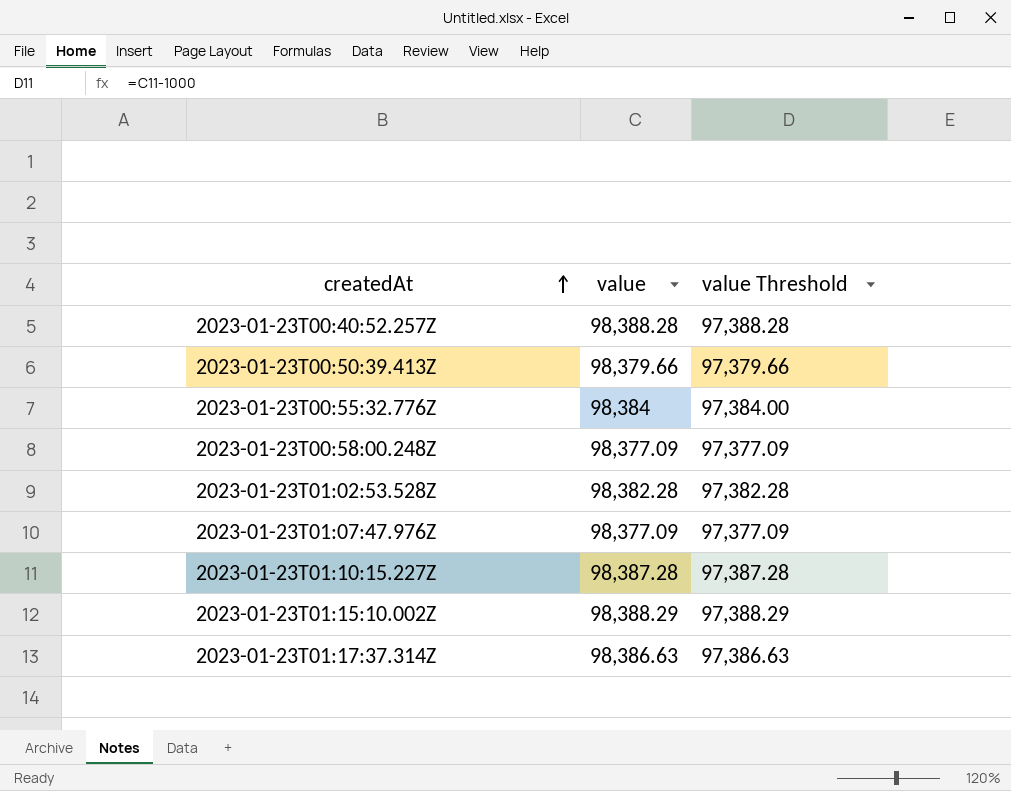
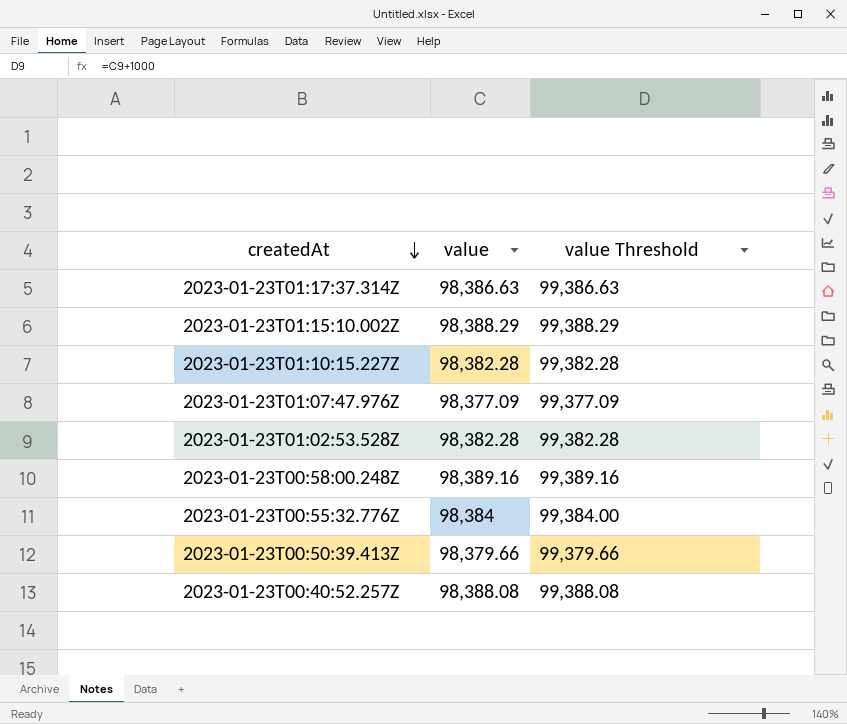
row order: createdAt ascending -> createdAt descending
column value Threshold | formula: [value] - 1000 -> [value] + 1000
2023-01-23T01:10:15.227Z | value: 98,387.28 -> 98,382.28
2023-01-23T00:58:00.248Z | value: 98,377.09 -> 98,389.16
2023-01-23T00:40:52.257Z | value: 98,388.28 -> 98,388.08

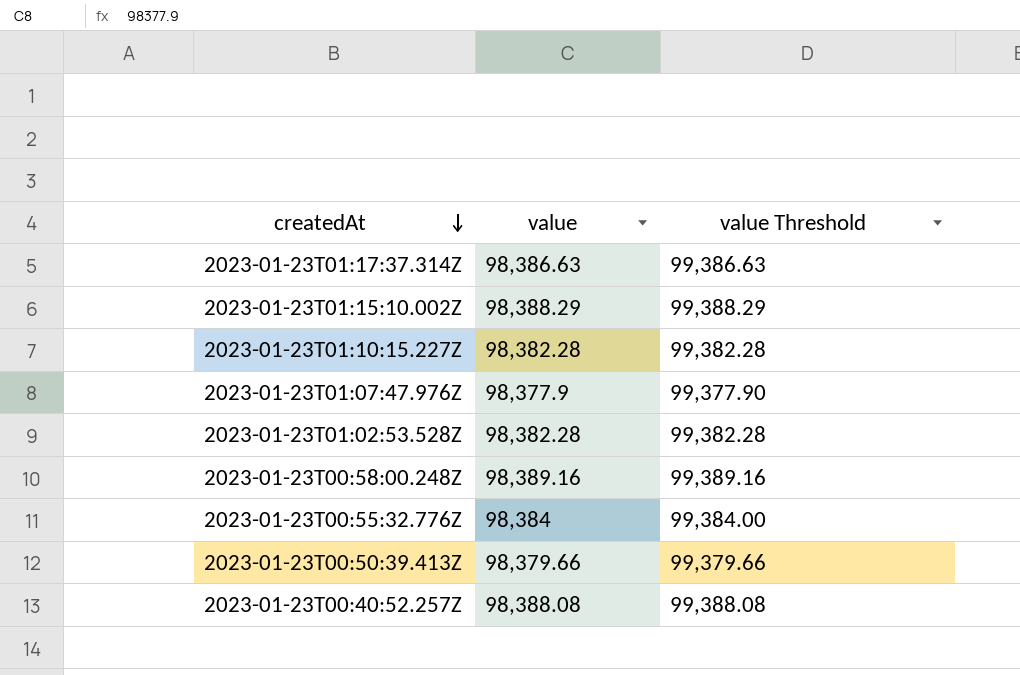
2023-01-23T01:07:47.976Z | value: 98,377.09 -> 98,377.9
2023-01-23T01:07:47.976Z | value Threshold: 99,377.09 -> 99,377.90

